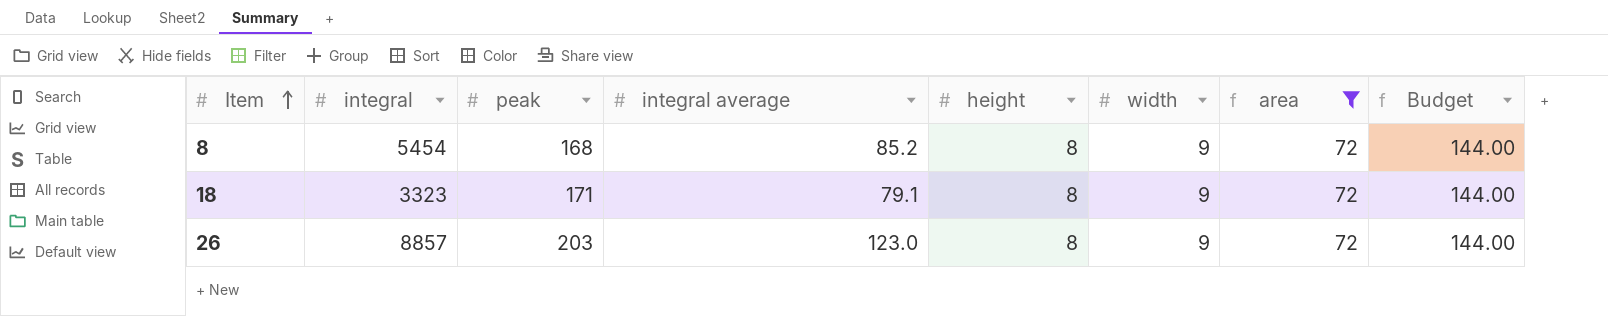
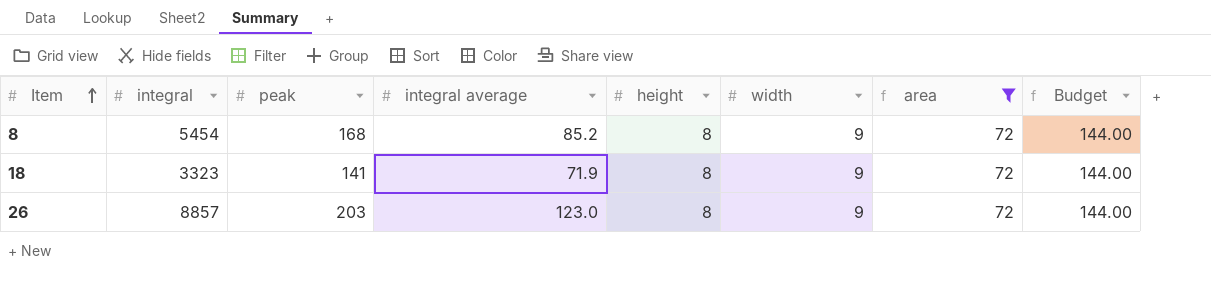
18 | peak: 171 -> 141
18 | integral average: 79.1 -> 71.9

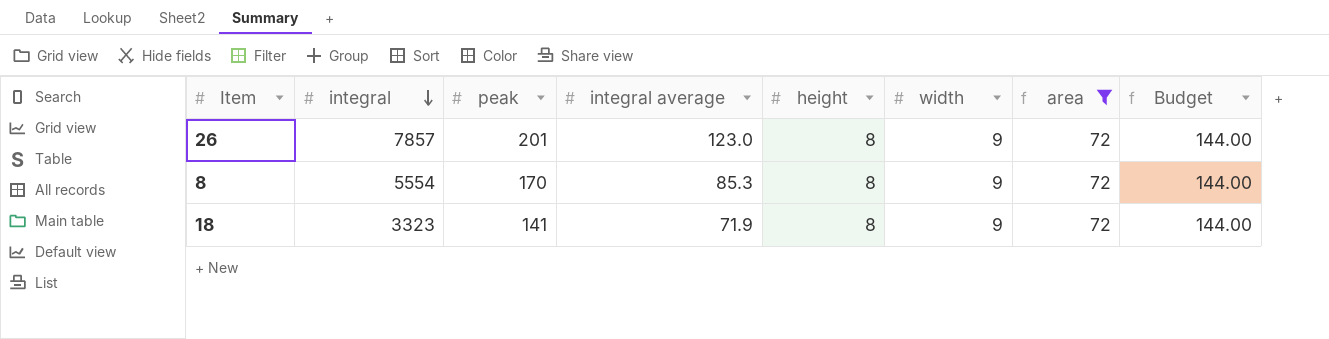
row order: Item ascending -> integral descending
26 | integral: 8857 -> 7857
26 | peak: 203 -> 201
8 | integral: 5454 -> 5554
8 | peak: 168 -> 170
8 | integral average: 85.2 -> 85.3

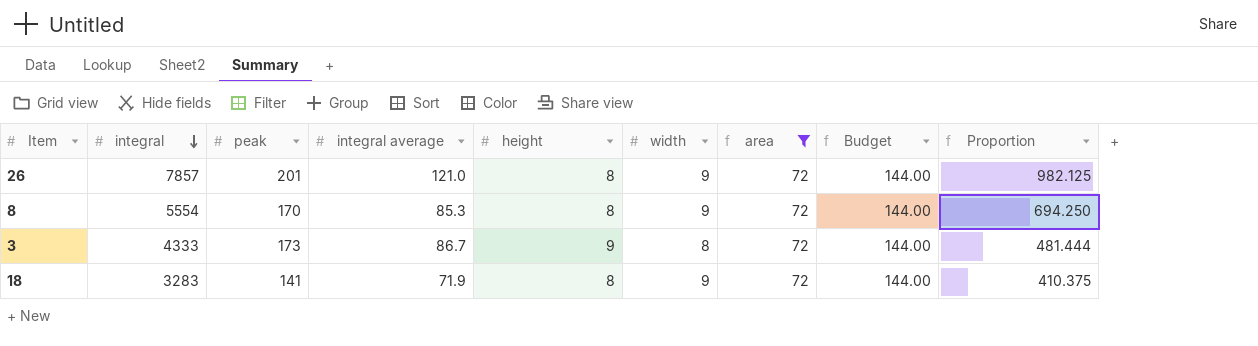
column Proportion | formula: none -> [integral] / [height]
26 | integral average: 123.0 -> 121.0
row 3: none -> 4333 | 173 | 86.7 | 9 | 8 | 72 | 144.00 | 481.444
18 | integral: 3323 -> 3283

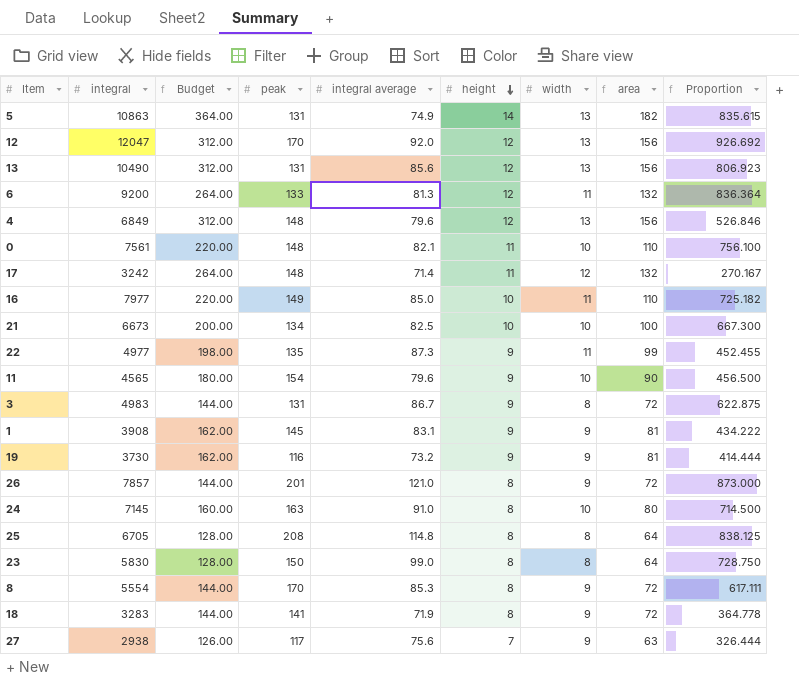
filter: area = 72 -> none
row order: integral descending -> height descending
column Budget | position: 8 -> 3
column Proportion | formula: [integral] / [height] -> [integral] / [width]
3 | integral: 4333 -> 4983
3 | peak: 173 -> 131

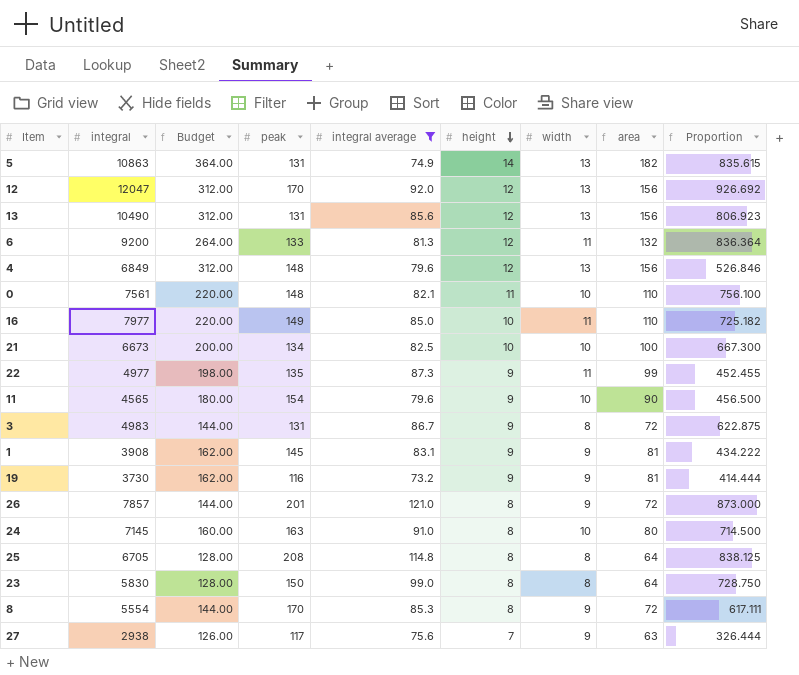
filter: none -> integral average >= 73.2

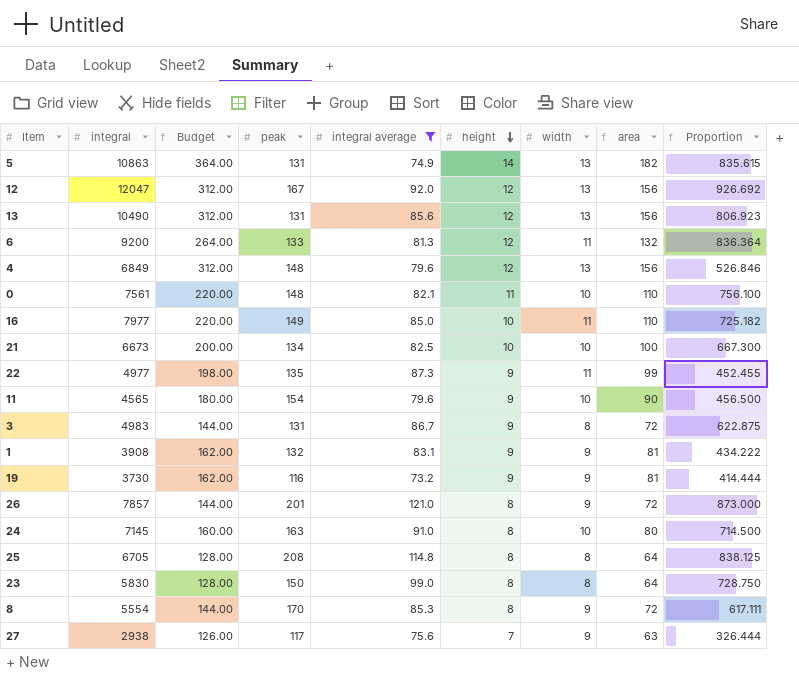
12 | peak: 170 -> 167
1 | peak: 145 -> 132

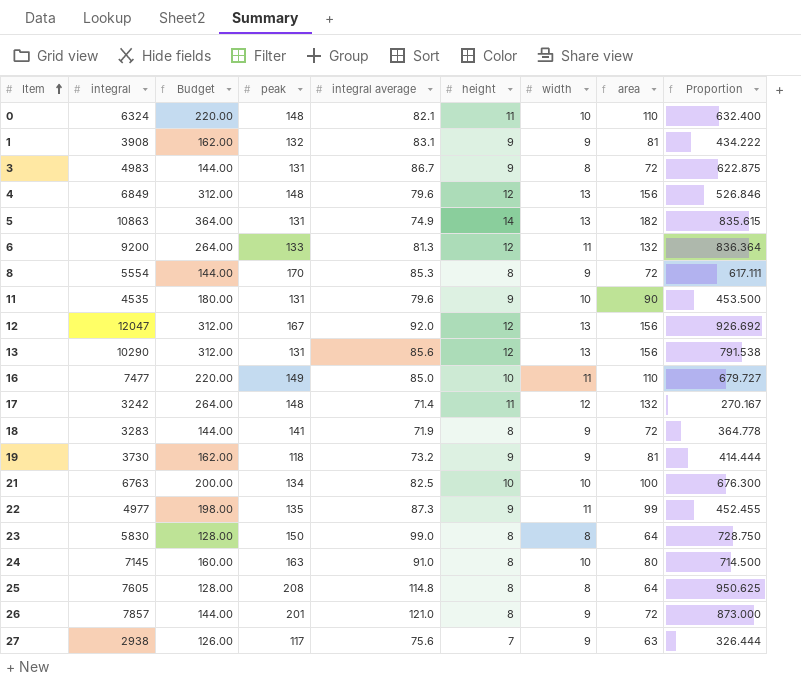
filter: integral average >= 73.2 -> none
row order: height descending -> Item ascending
0 | integral: 7561 -> 6324
0 | Proportion: 756.100 -> 632.400
11 | integral: 4565 -> 4535
11 | peak: 154 -> 131
11 | Proportion: 456.500 -> 453.500
13 | integral: 10490 -> 10290
13 | Proportion: 806.923 -> 791.538
16 | integral: 7977 -> 7477
16 | Proportion: 725.182 -> 679.727
19 | peak: 116 -> 118
21 | integral: 6673 -> 6763
21 | Proportion: 667.300 -> 676.300
25 | integral: 6705 -> 7605
25 | Proportion: 838.125 -> 950.625

